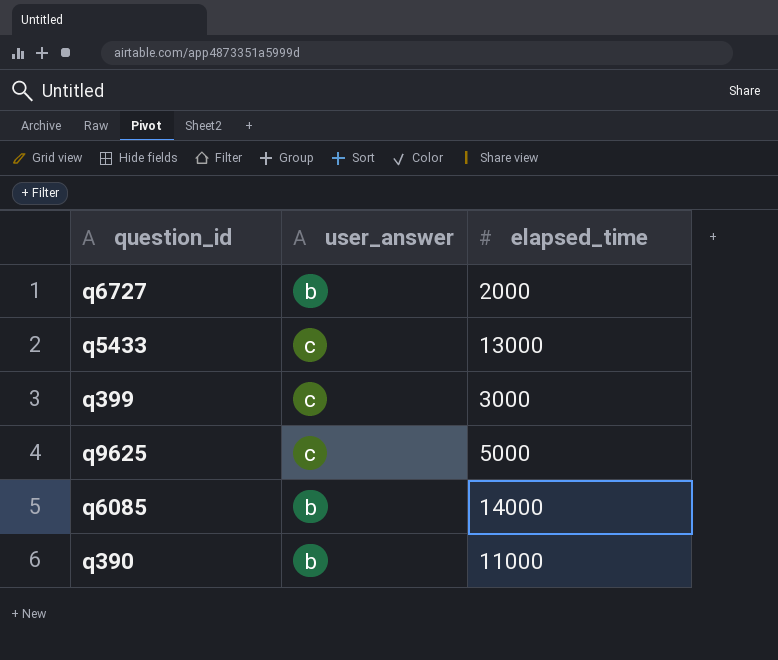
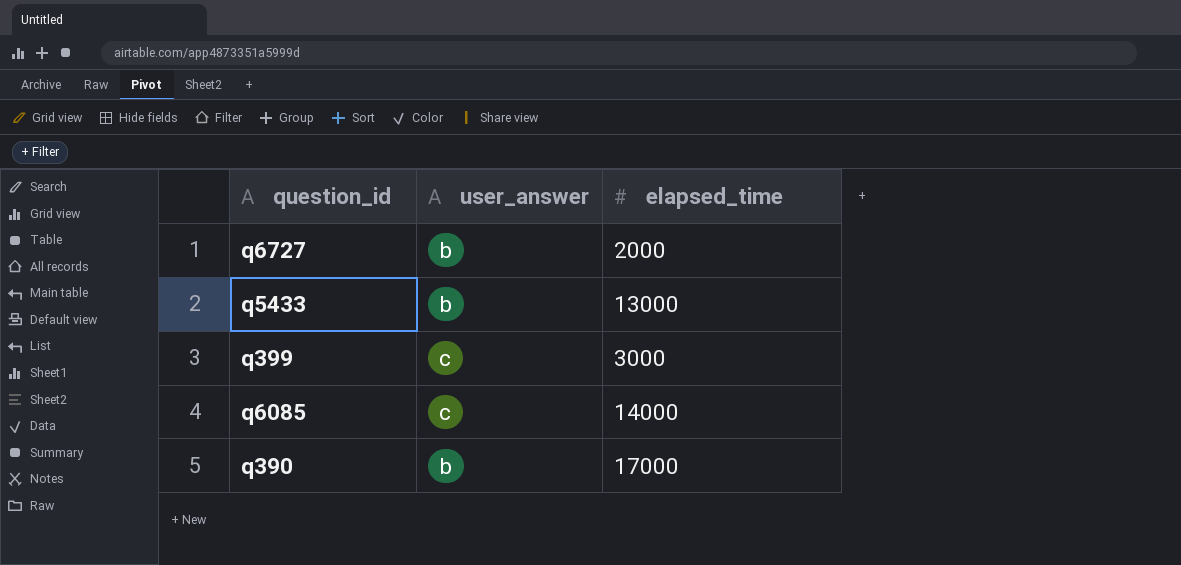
row q9625: c | 5000 -> none
q5433 | user_answer: c -> b
q6085 | user_answer: b -> c
q390 | elapsed_time: 11000 -> 17000

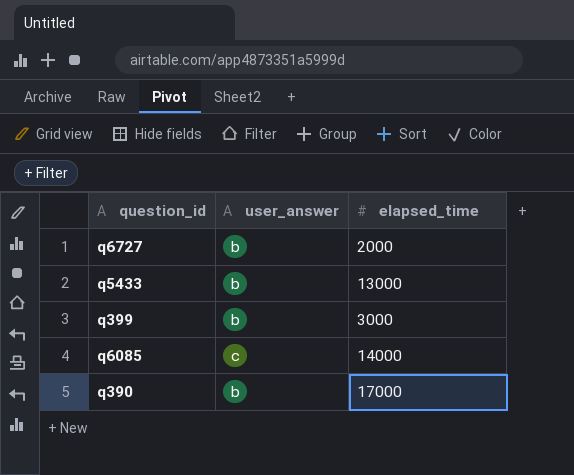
q399 | user_answer: c -> b

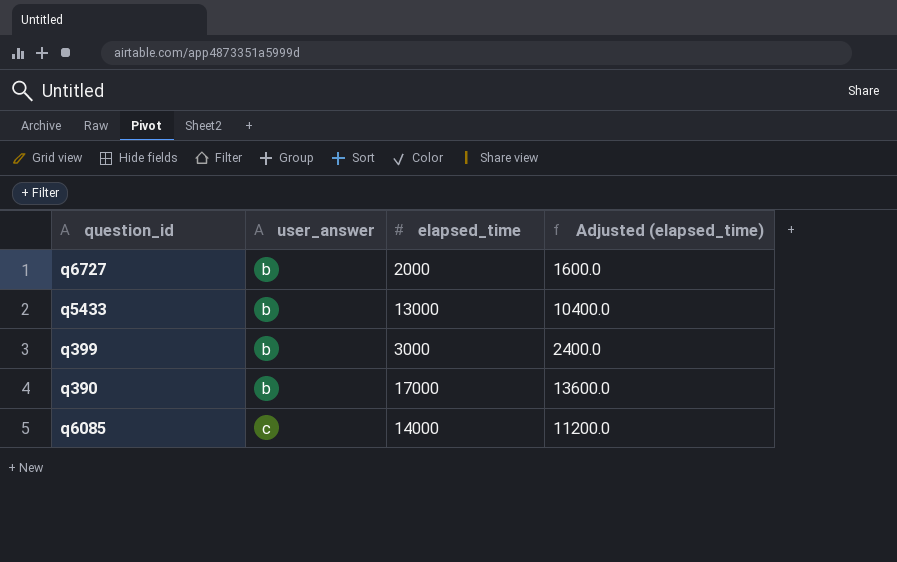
row order: none -> user_answer ascending
column Adjusted (elapsed_time) | formula: none -> [elapsed_time] * 0.8

